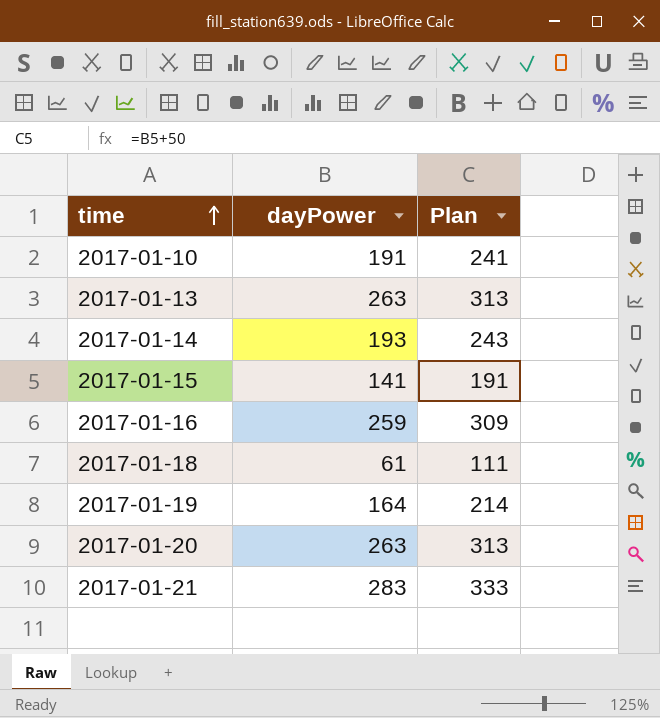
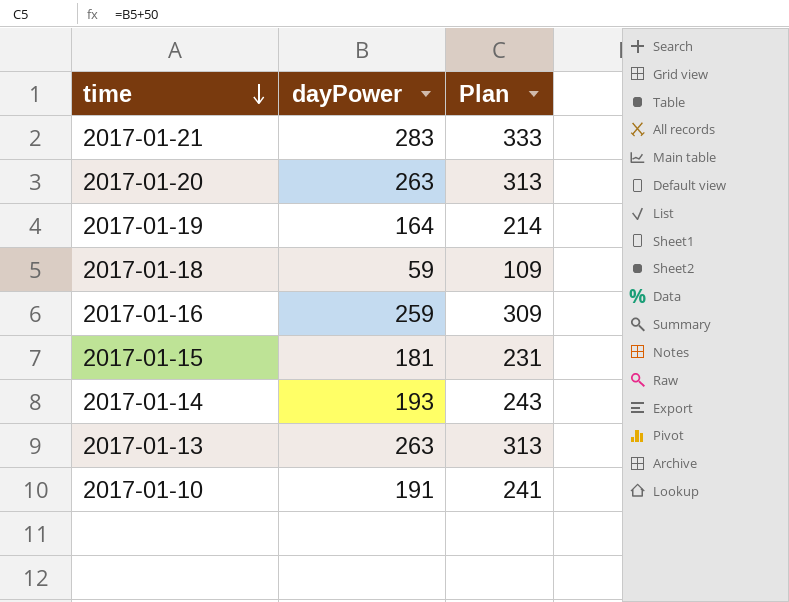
row order: time ascending -> time descending
2017-01-18 | dayPower: 61 -> 59
2017-01-18 | Plan: 111 -> 109
2017-01-15 | dayPower: 141 -> 181
2017-01-15 | Plan: 191 -> 231

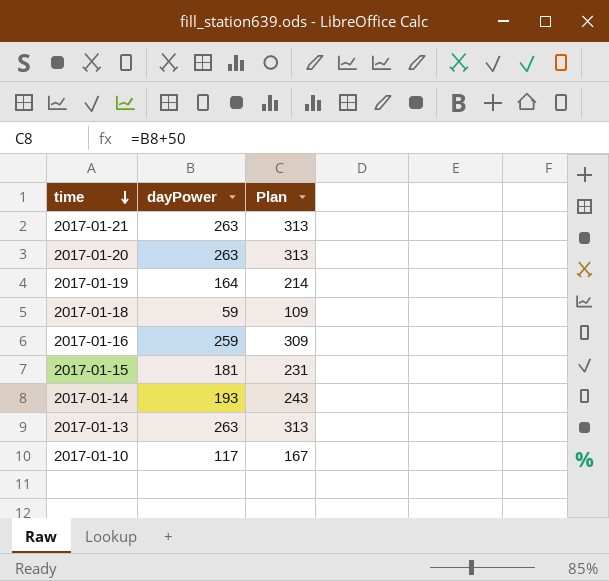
2017-01-21 | dayPower: 283 -> 263
2017-01-21 | Plan: 333 -> 313
2017-01-10 | dayPower: 191 -> 117
2017-01-10 | Plan: 241 -> 167

